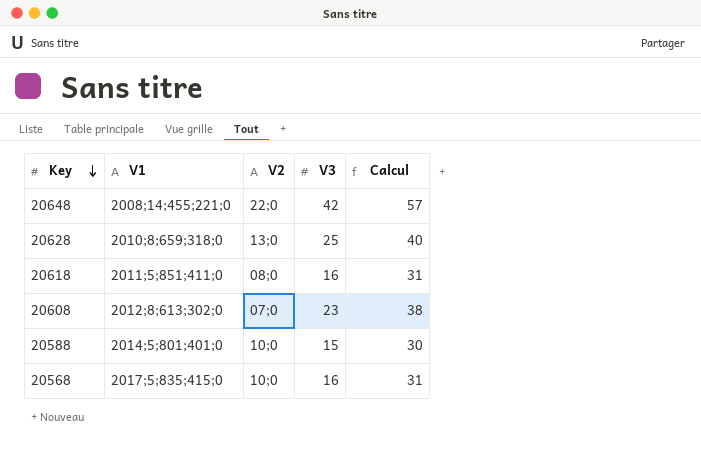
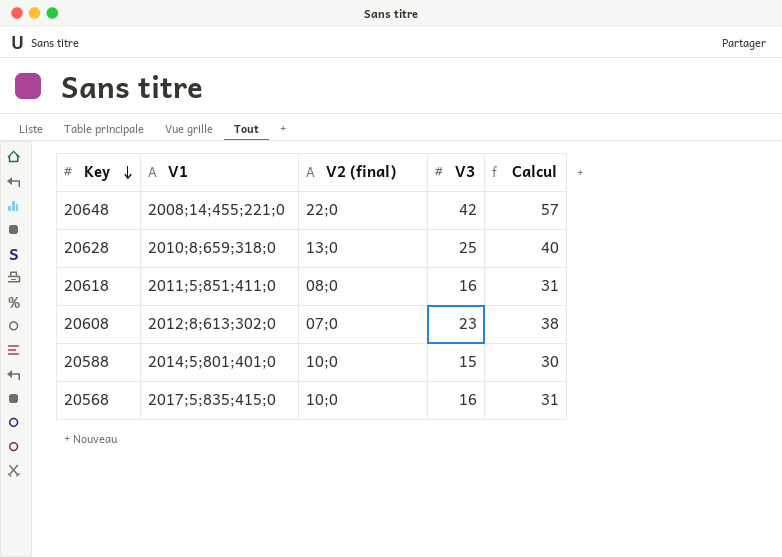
column name: V2 -> V2 (final)

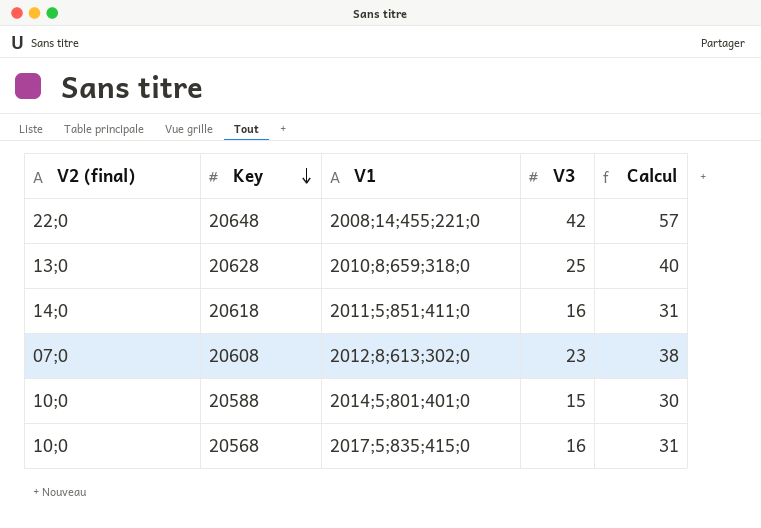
column V2 (final) | position: 3 -> 1
20618 | V2 (final): 08;0 -> 14;0

